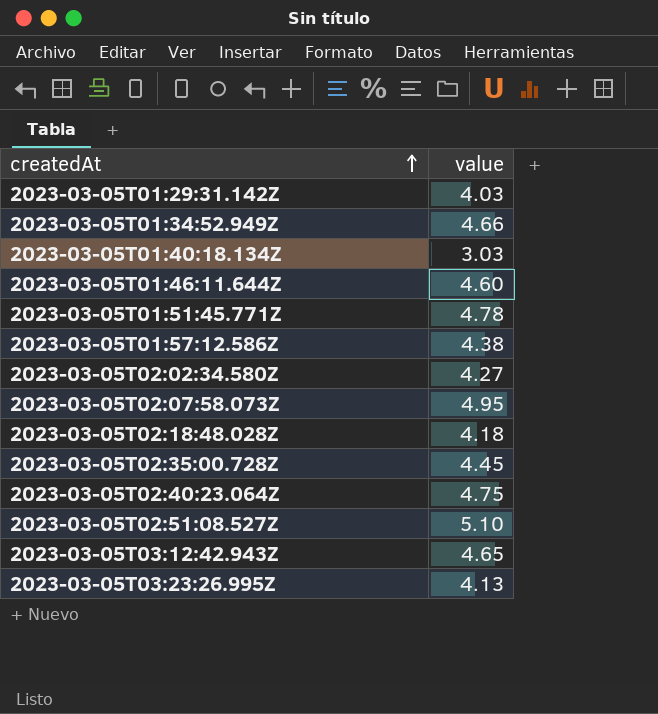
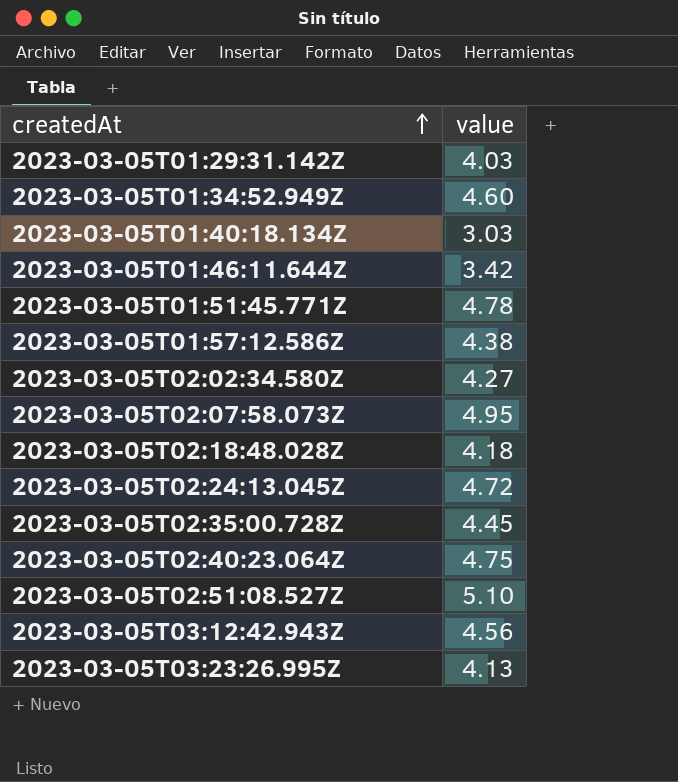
2023-03-05T01:34:52.949Z | value: 4.66 -> 4.60
2023-03-05T01:46:11.644Z | value: 4.60 -> 3.42
row 2023-03-05T02:24:13.045Z: none -> 4.72
2023-03-05T03:12:42.943Z | value: 4.65 -> 4.56

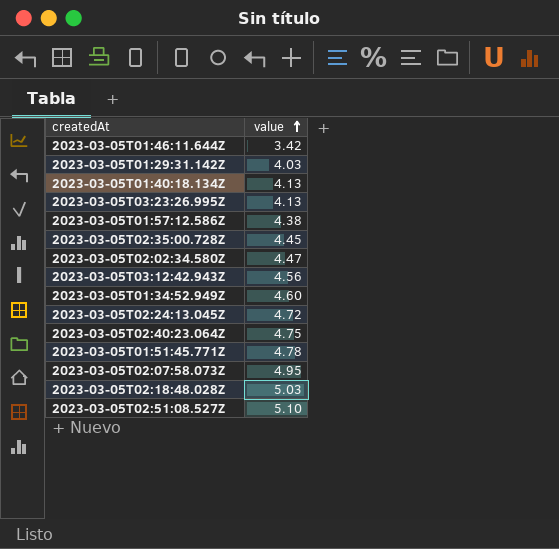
row order: createdAt ascending -> value ascending
2023-03-05T01:40:18.134Z | value: 3.03 -> 4.13
2023-03-05T02:02:34.580Z | value: 4.27 -> 4.47
2023-03-05T02:18:48.028Z | value: 4.18 -> 5.03

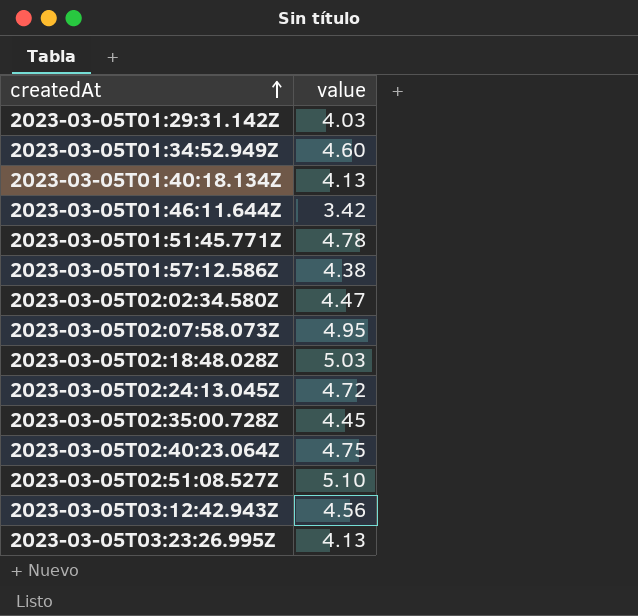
row order: value ascending -> createdAt ascending

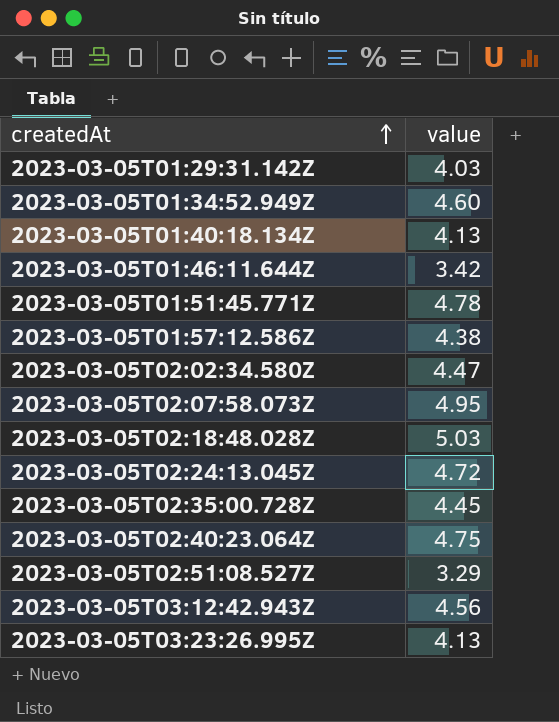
2023-03-05T02:51:08.527Z | value: 5.10 -> 3.29

